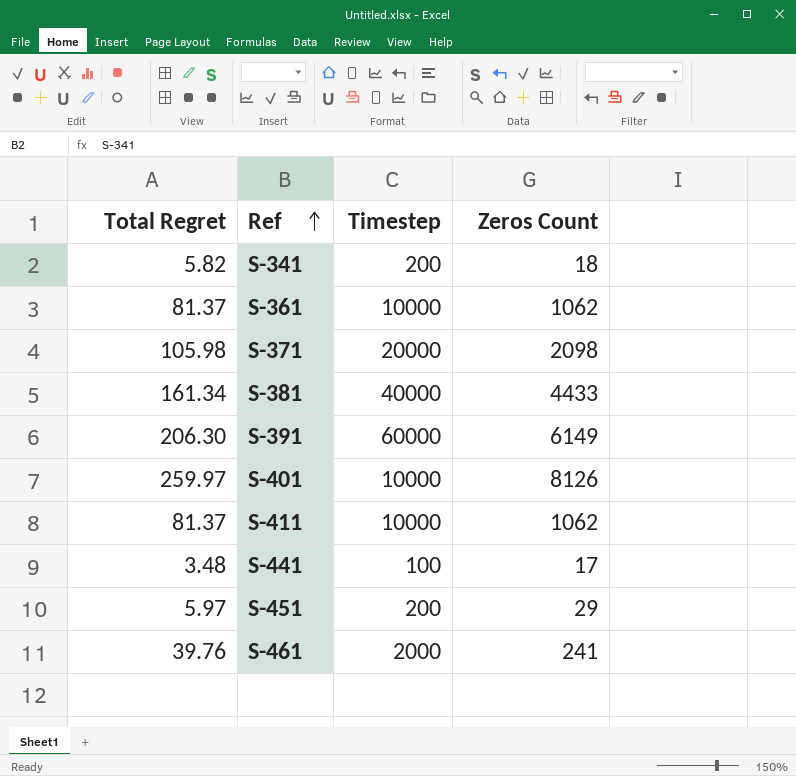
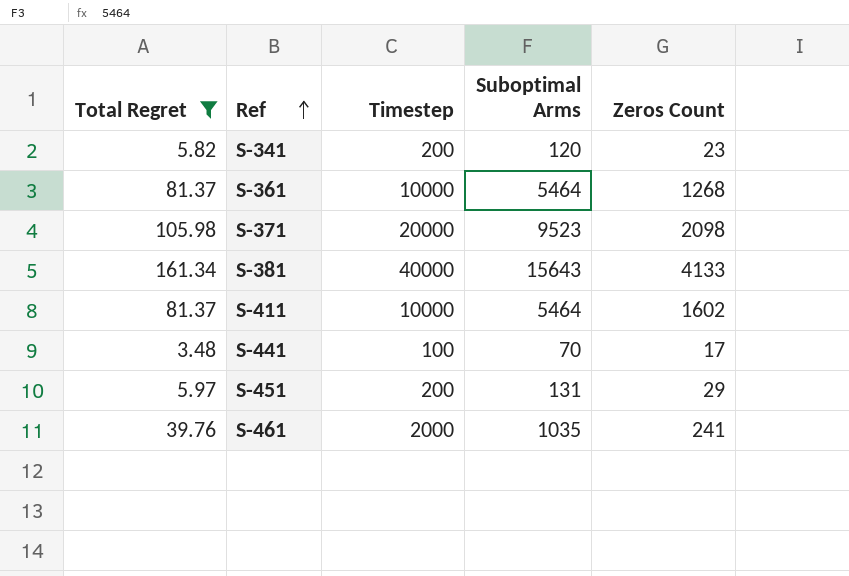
filter: none -> Total Regret <= 161.34
column Suboptimal Arms | position: none -> 4
S-341 | Zeros Count: 18 -> 23
S-361 | Zeros Count: 1062 -> 1268
S-381 | Zeros Count: 4433 -> 4133
S-411 | Zeros Count: 1062 -> 1602

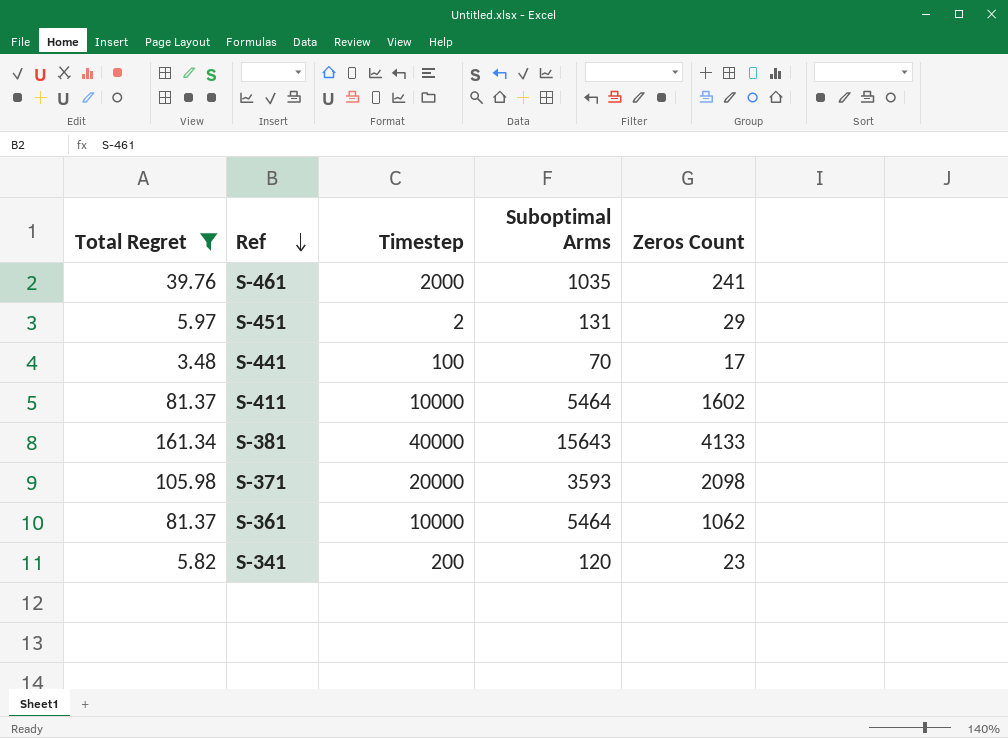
row order: Ref ascending -> Ref descending
S-451 | Timestep: 200 -> 2
S-371 | Suboptimal Arms: 9523 -> 3593
S-361 | Zeros Count: 1268 -> 1062

